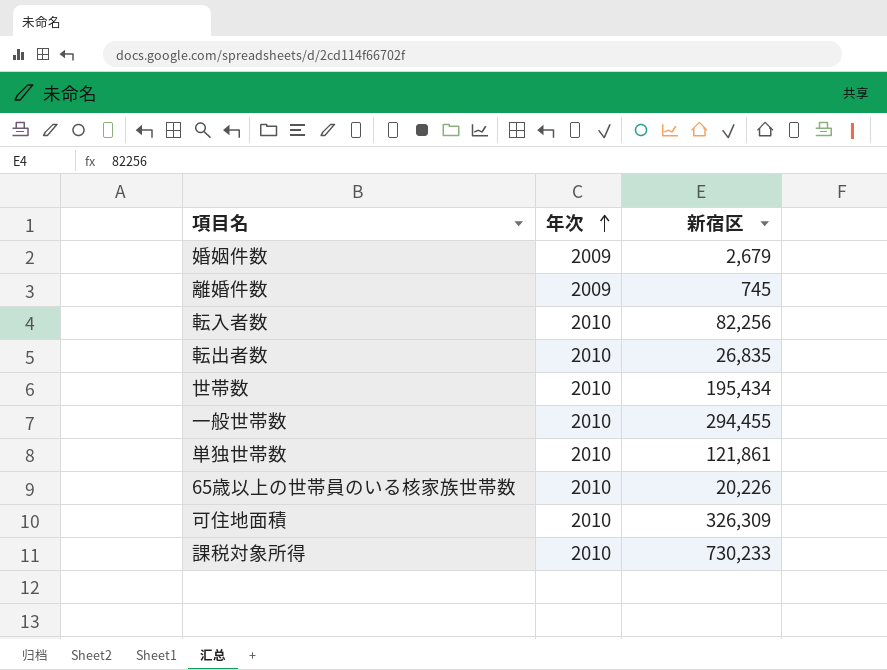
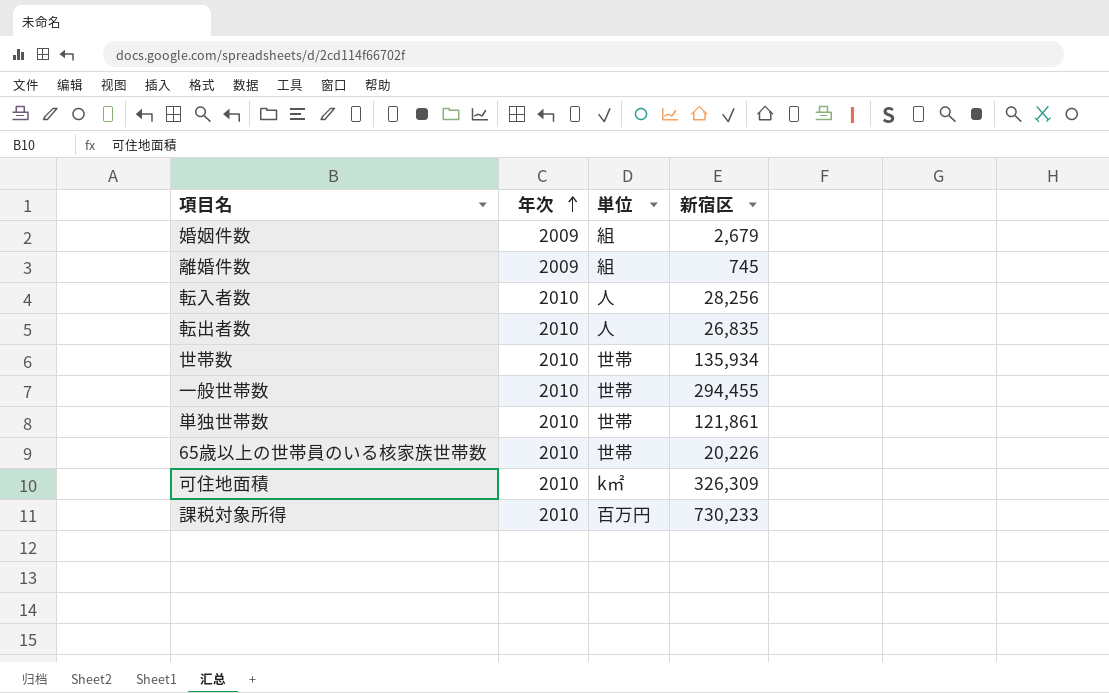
column 単位 | position: none -> 3
転入者数 | 新宿区: 82,256 -> 28,256
世帯数 | 新宿区: 195,434 -> 135,934

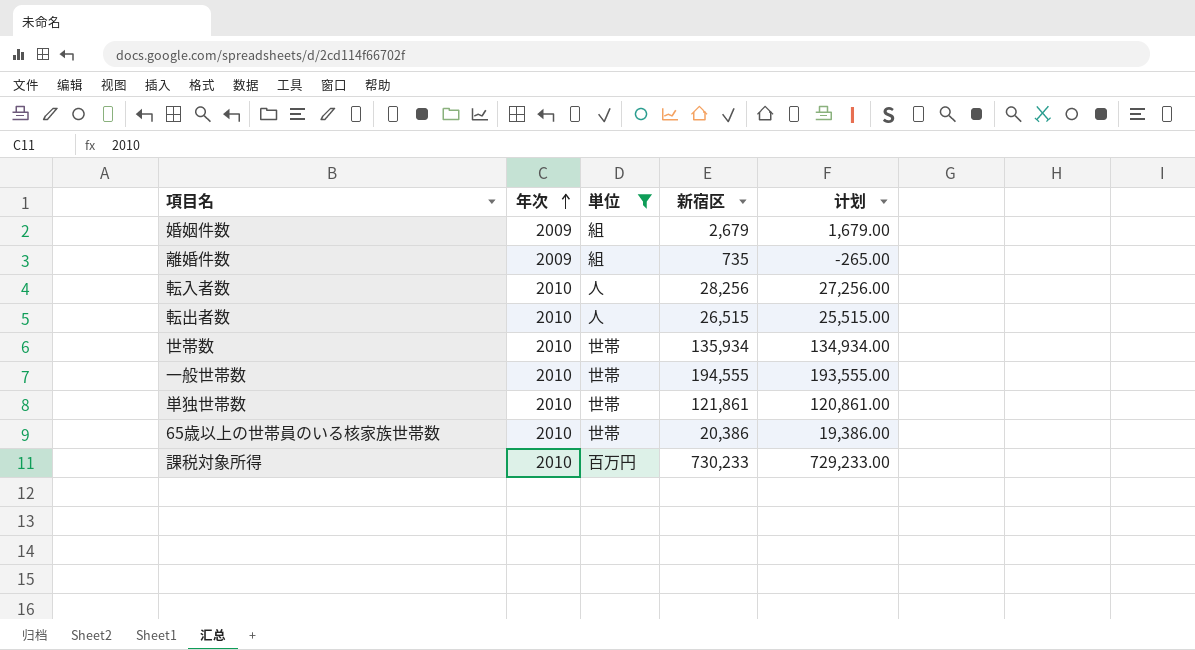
filter: none -> 単位 != k㎡
column 计划 | formula: none -> [新宿区] - 1000
離婚件数 | 新宿区: 745 -> 735
転出者数 | 新宿区: 26,835 -> 26,515
一般世帯数 | 新宿区: 294,455 -> 194,555
65歳以上の世帯員のいる核家族世帯数 | 新宿区: 20,226 -> 20,386

